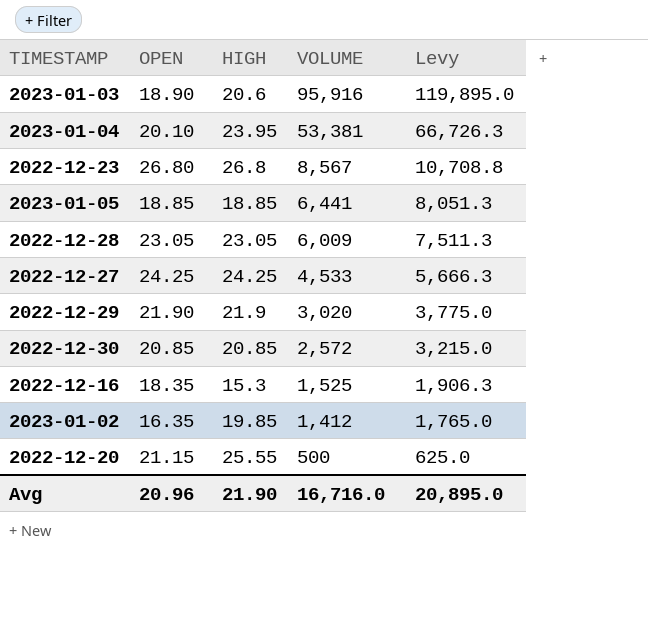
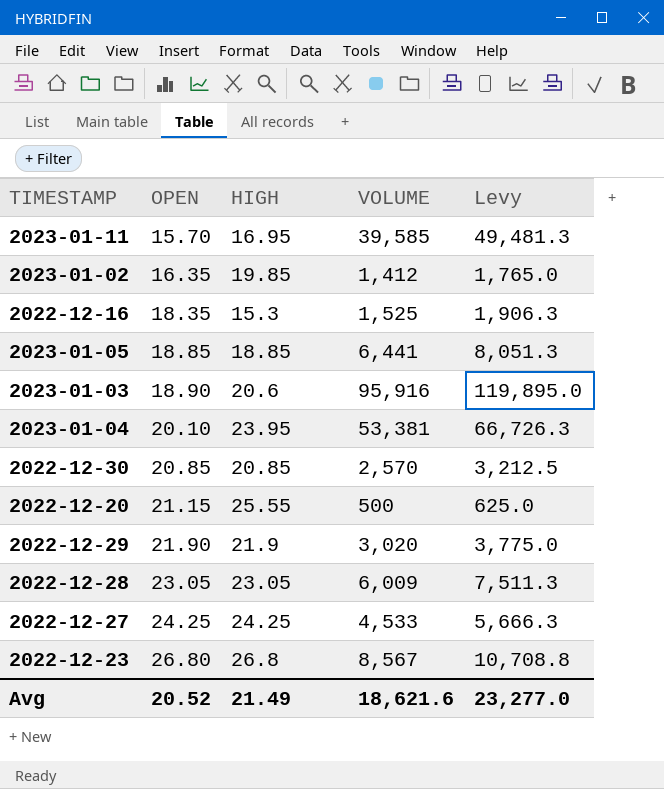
row order: VOLUME descending -> OPEN ascending
row 2023-01-11: none -> 15.70 | 16.95 | 39,585 | 49,481.3
2022-12-30 | VOLUME: 2,572 -> 2,570
2022-12-30 | Levy: 3,215.0 -> 3,212.5
Avg | OPEN: 20.96 -> 20.52
Avg | HIGH: 21.90 -> 21.49
Avg | VOLUME: 16,716.0 -> 18,621.6
Avg | Levy: 20,895.0 -> 23,277.0

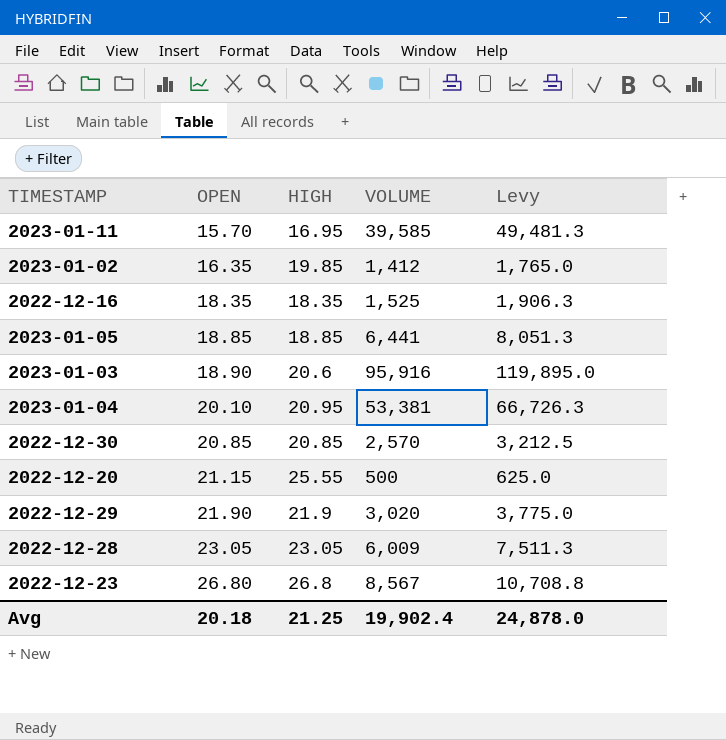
row 2022-12-27: 24.25 | 24.25 | 4,533 | 5,666.3 -> none
2022-12-16 | HIGH: 15.3 -> 18.35
2023-01-04 | HIGH: 23.95 -> 20.95
Avg | OPEN: 20.52 -> 20.18
Avg | HIGH: 21.49 -> 21.25
Avg | VOLUME: 18,621.6 -> 19,902.4
Avg | Levy: 23,277.0 -> 24,878.0

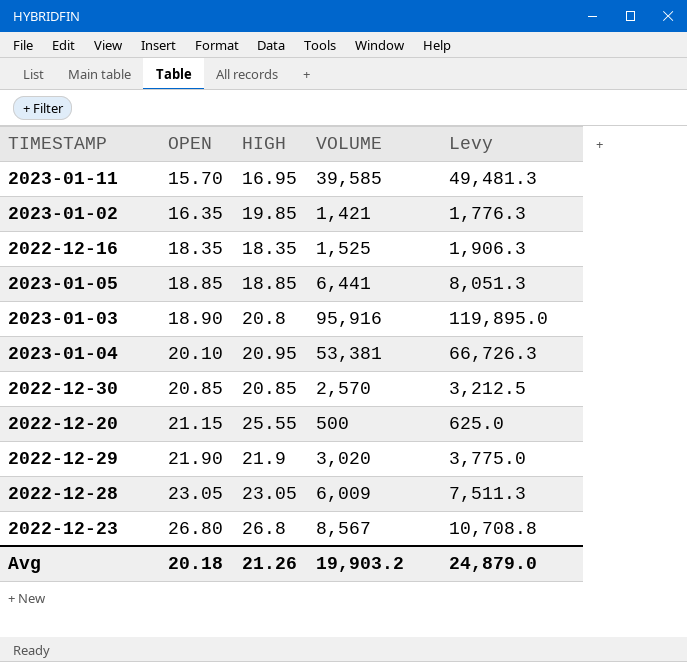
2023-01-02 | VOLUME: 1,412 -> 1,421
2023-01-02 | Levy: 1,765.0 -> 1,776.3
2023-01-03 | HIGH: 20.6 -> 20.8
Avg | HIGH: 21.25 -> 21.26
Avg | VOLUME: 19,902.4 -> 19,903.2
Avg | Levy: 24,878.0 -> 24,879.0

